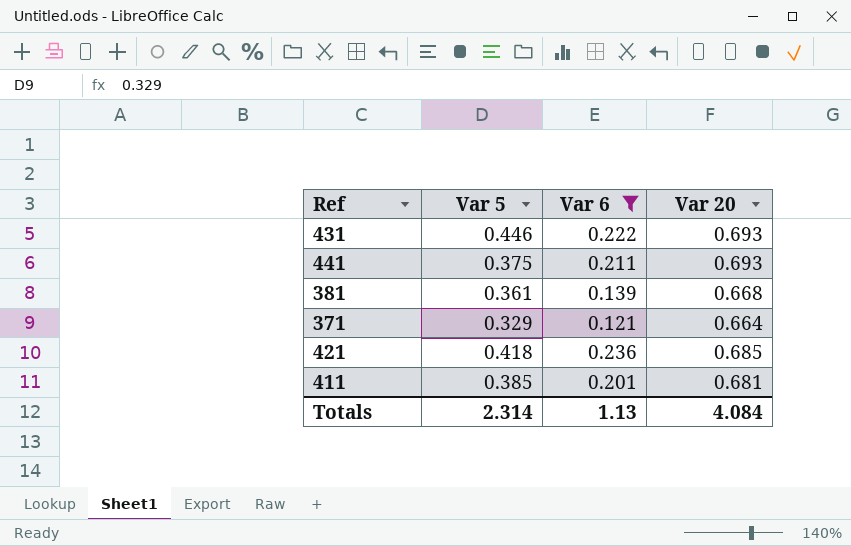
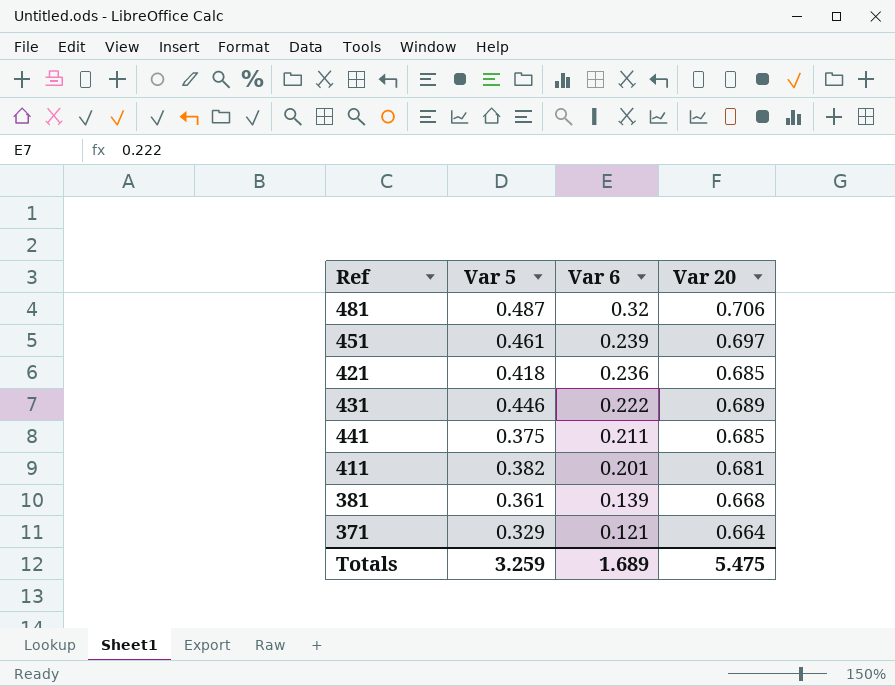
filter: Var 6 <= 0.236 -> none
row order: none -> Var 6 descending
431 | Var 20: 0.693 -> 0.689
441 | Var 20: 0.693 -> 0.685
411 | Var 5: 0.385 -> 0.382
Totals | Var 5: 2.314 -> 3.259
Totals | Var 6: 1.13 -> 1.689
Totals | Var 20: 4.084 -> 5.475

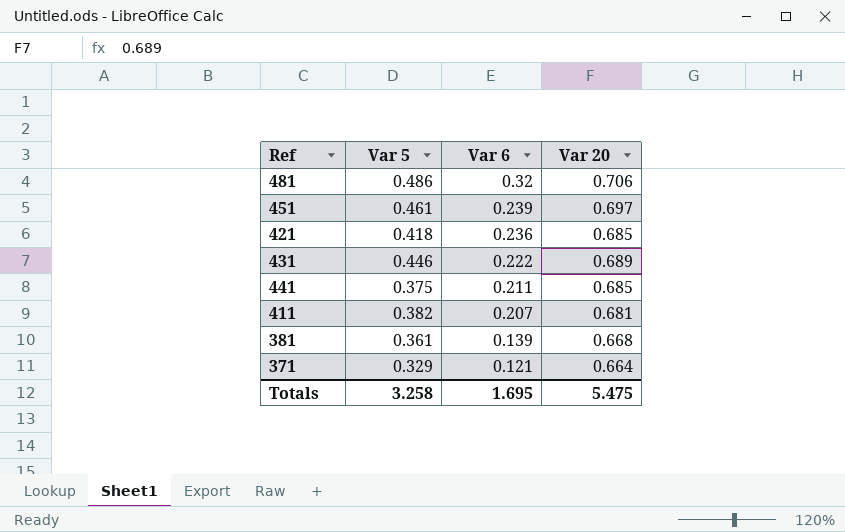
481 | Var 5: 0.487 -> 0.486
411 | Var 6: 0.201 -> 0.207
Totals | Var 5: 3.259 -> 3.258
Totals | Var 6: 1.689 -> 1.695

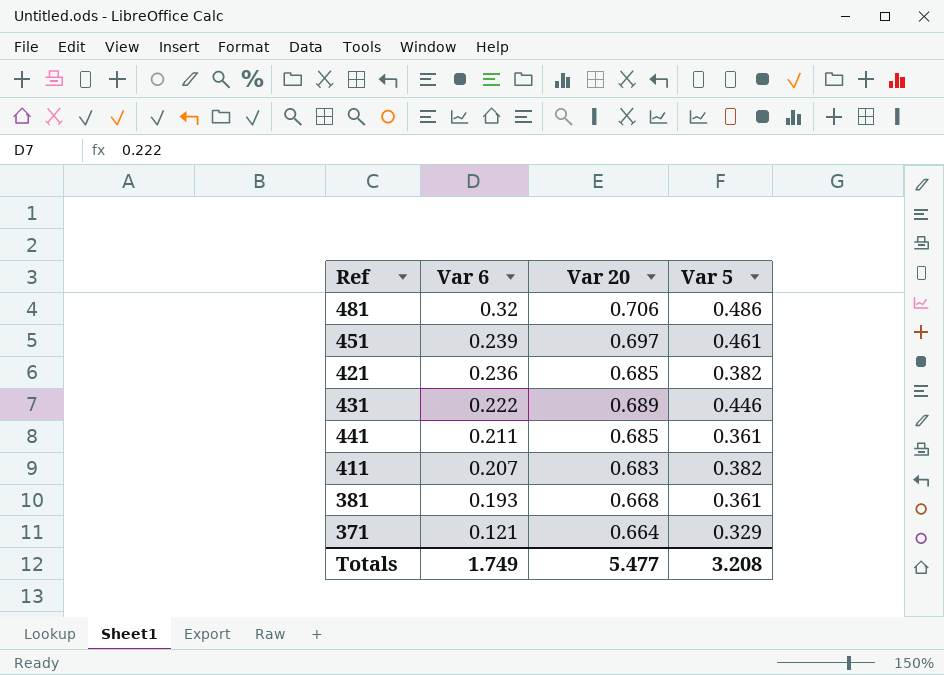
column Var 5 | position: 2 -> 4
421 | Var 5: 0.418 -> 0.382
441 | Var 5: 0.375 -> 0.361
411 | Var 20: 0.681 -> 0.683
381 | Var 6: 0.139 -> 0.193
Totals | Var 6: 1.695 -> 1.749
Totals | Var 20: 5.475 -> 5.477
Totals | Var 5: 3.258 -> 3.208

